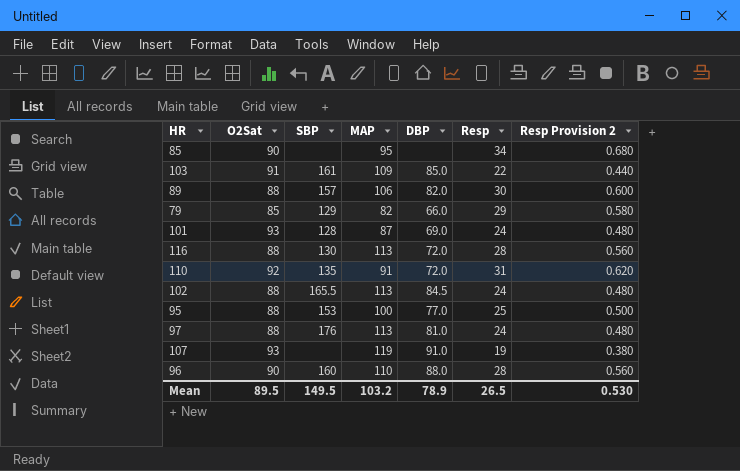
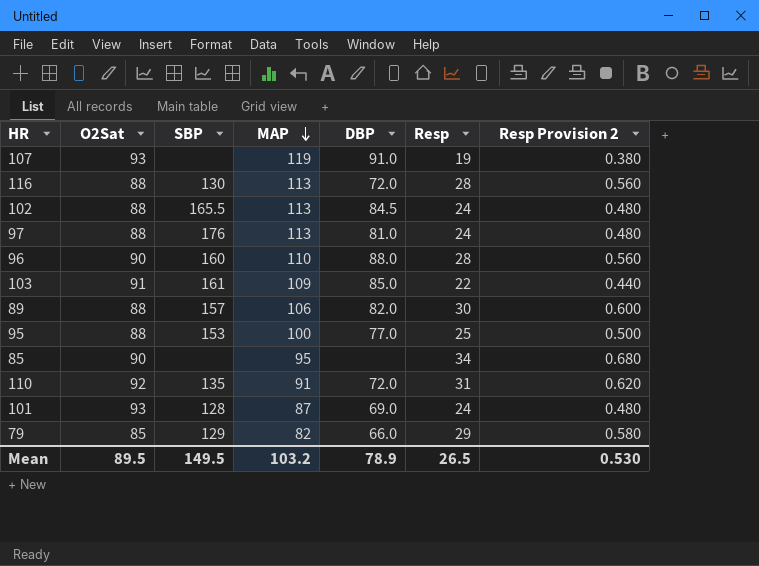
row order: none -> MAP descending

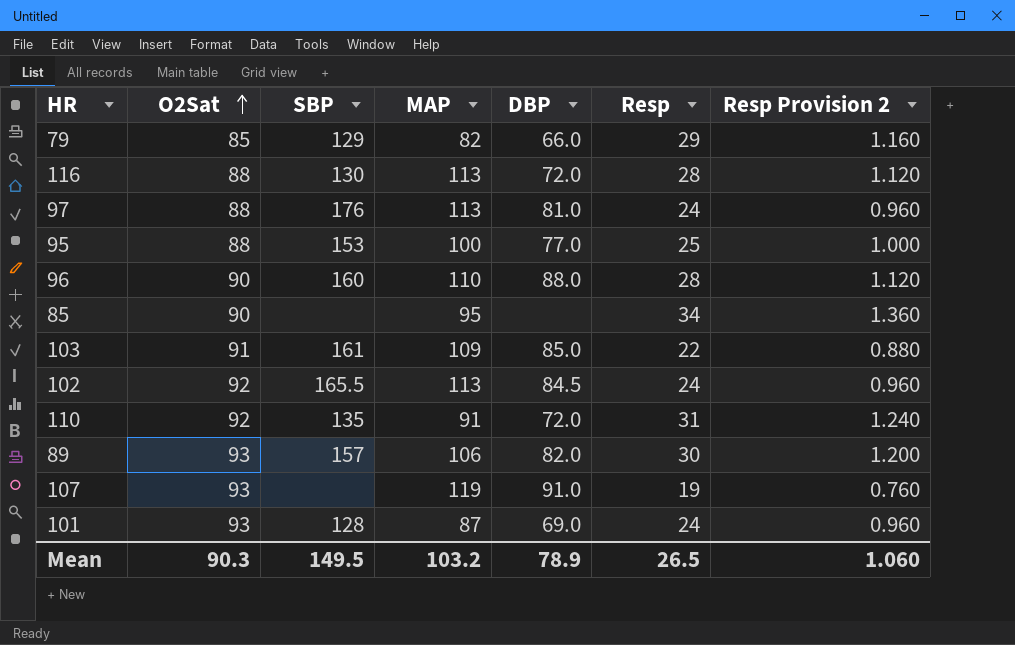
row order: MAP descending -> O2Sat ascending
column Resp Provision 2 | formula: [Resp] * 0.02 -> [Resp] * 0.04
102 | O2Sat: 88 -> 92
89 | O2Sat: 88 -> 93
Mean | O2Sat: 89.5 -> 90.3
Mean | Resp Provision 2: 0.530 -> 1.060

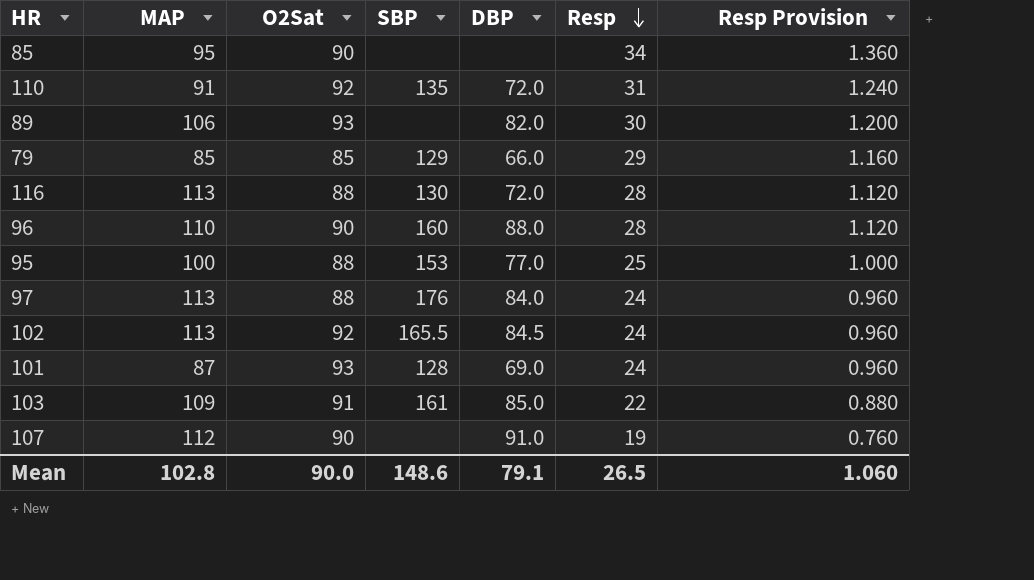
row order: O2Sat ascending -> Resp descending
column MAP | position: 4 -> 2
column name: Resp Provision 2 -> Resp Provision
89 | SBP: 157 -> none
79 | MAP: 82 -> 85
97 | DBP: 81.0 -> 84.0
107 | MAP: 119 -> 112
107 | O2Sat: 93 -> 90
Mean | MAP: 103.2 -> 102.8
Mean | O2Sat: 90.3 -> 90.0
Mean | SBP: 149.5 -> 148.6
Mean | DBP: 78.9 -> 79.1

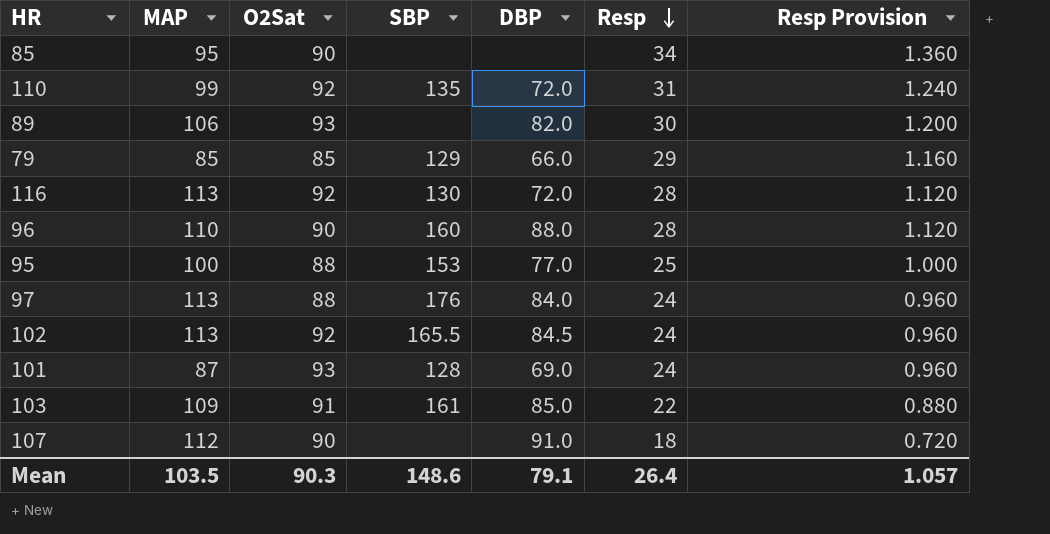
110 | MAP: 91 -> 99
116 | O2Sat: 88 -> 92
107 | Resp: 19 -> 18
107 | Resp Provision: 0.760 -> 0.720
Mean | MAP: 102.8 -> 103.5
Mean | O2Sat: 90.0 -> 90.3
Mean | Resp: 26.5 -> 26.4
Mean | Resp Provision: 1.060 -> 1.057

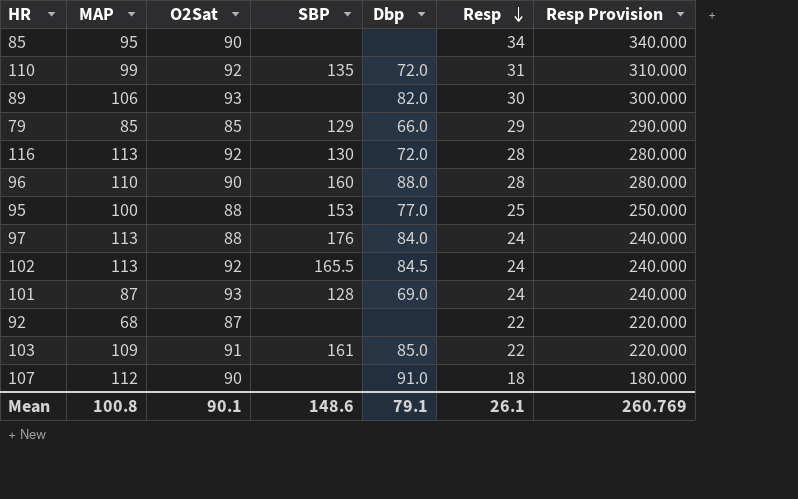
column name: DBP -> Dbp
column Resp Provision | formula: [Resp] * 0.04 -> [Resp] * 10
row 92: none -> 68 | 87 | none | none | 22 | 220.000
Mean | MAP: 103.5 -> 100.8
Mean | O2Sat: 90.3 -> 90.1
Mean | Resp: 26.4 -> 26.1
Mean | Resp Provision: 1.057 -> 260.769

